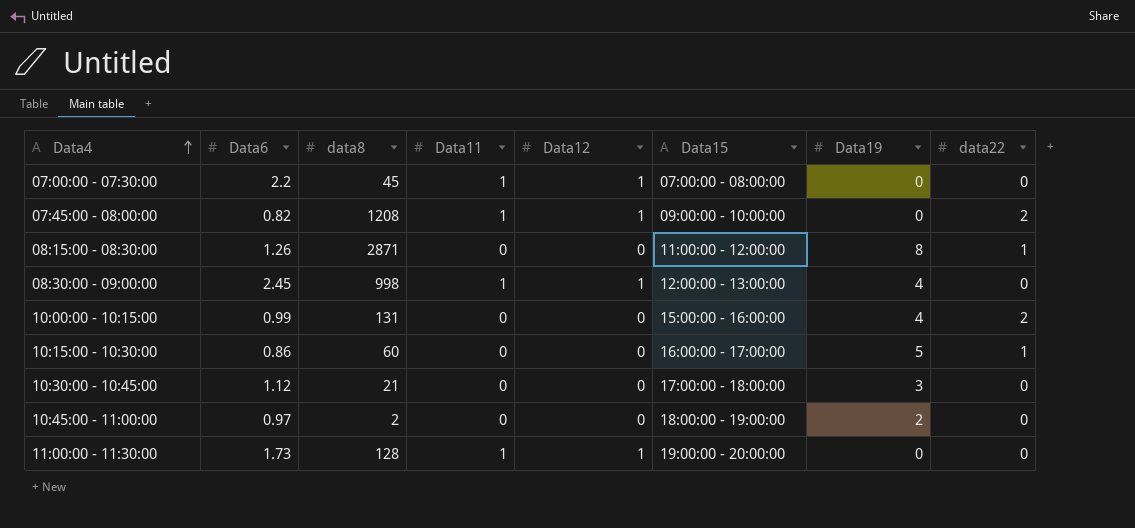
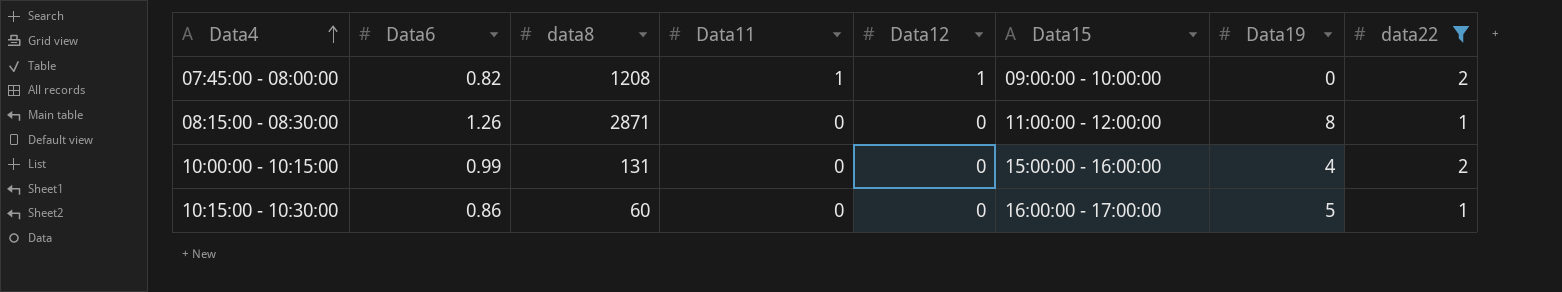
filter: none -> data22 != 0

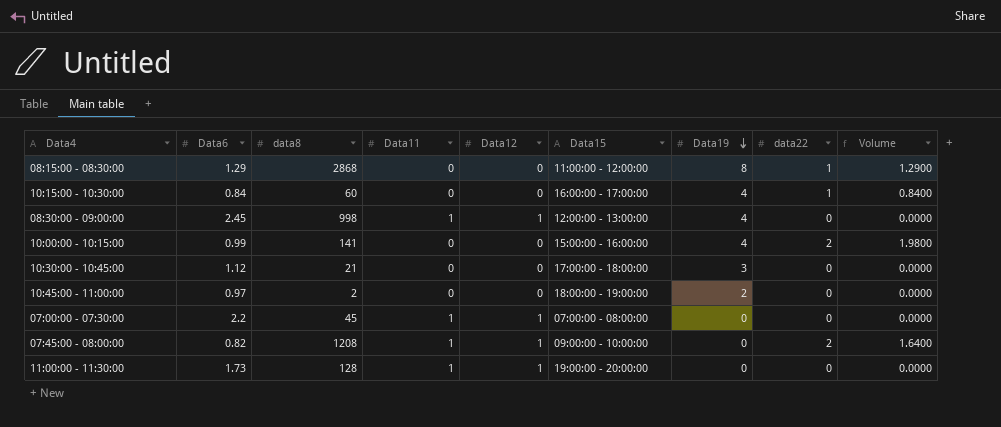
filter: data22 != 0 -> none
row order: Data4 ascending -> Data19 descending
column Volume | formula: none -> [Data6] * [data22]
08:15:00 - 08:30:00 | Data6: 1.26 -> 1.29
08:15:00 - 08:30:00 | data8: 2871 -> 2868
10:15:00 - 10:30:00 | Data6: 0.86 -> 0.84
10:15:00 - 10:30:00 | Data19: 5 -> 4
10:00:00 - 10:15:00 | data8: 131 -> 141

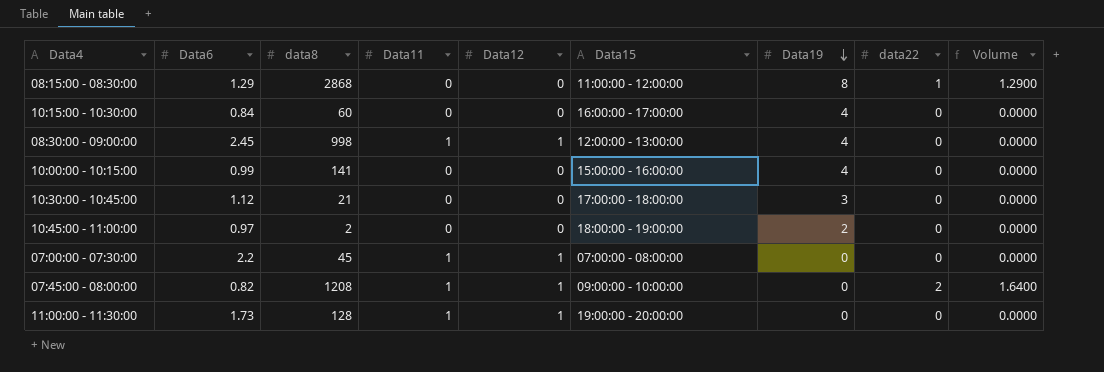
10:15:00 - 10:30:00 | data22: 1 -> 0
10:15:00 - 10:30:00 | Volume: 0.8400 -> 0.0000
10:00:00 - 10:15:00 | data22: 2 -> 0
10:00:00 - 10:15:00 | Volume: 1.9800 -> 0.0000

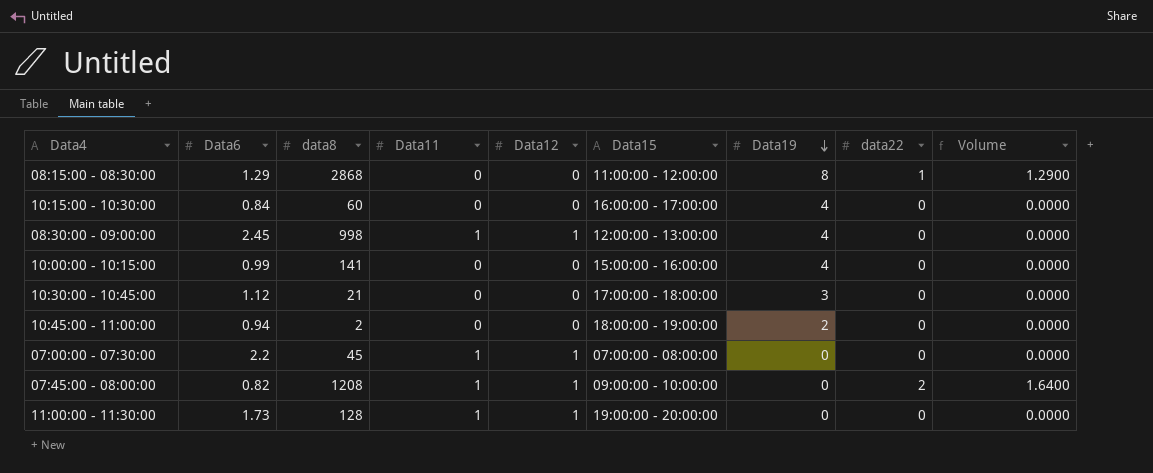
10:45:00 - 11:00:00 | Data6: 0.97 -> 0.94

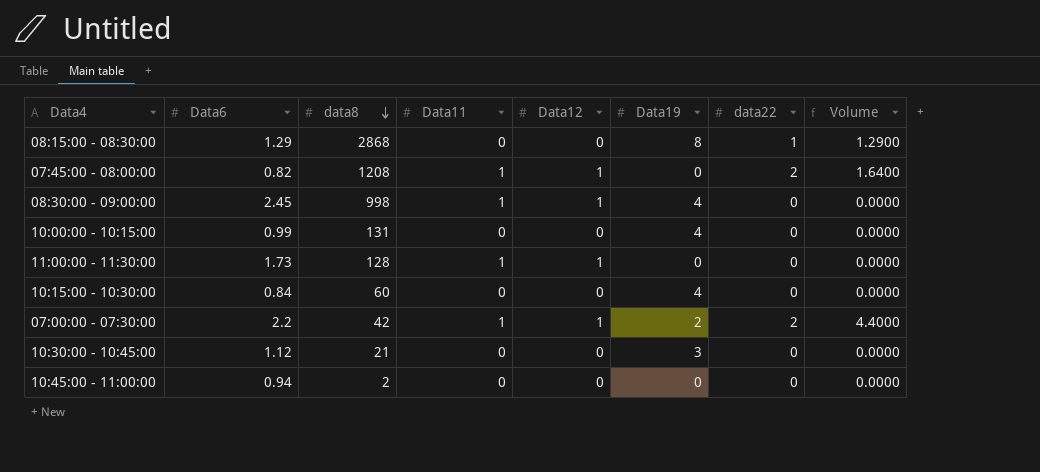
row order: Data19 descending -> data8 descending
column Data15 | position: 6 -> none
10:00:00 - 10:15:00 | data8: 141 -> 131
07:00:00 - 07:30:00 | data8: 45 -> 42
07:00:00 - 07:30:00 | Data19: 0 -> 2
07:00:00 - 07:30:00 | data22: 0 -> 2
07:00:00 - 07:30:00 | Volume: 0.0000 -> 4.4000
10:45:00 - 11:00:00 | Data19: 2 -> 0

